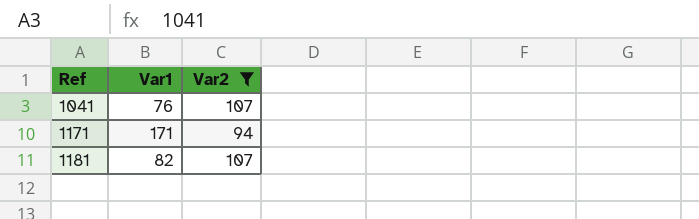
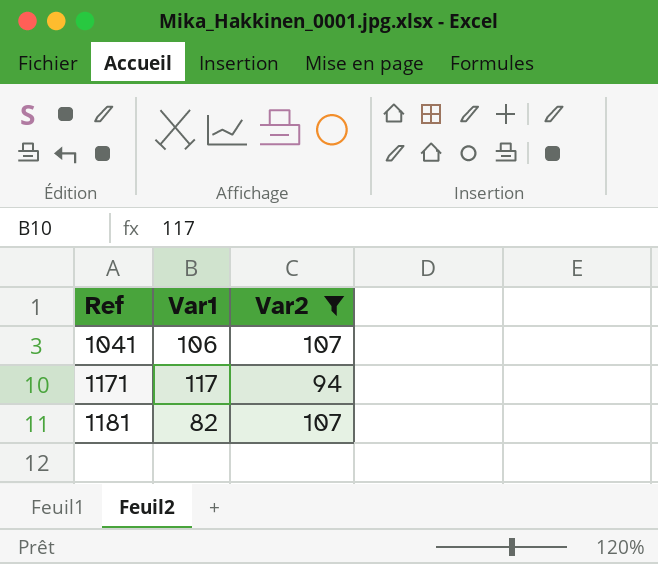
1041 | Var1: 76 -> 106
1171 | Var1: 171 -> 117

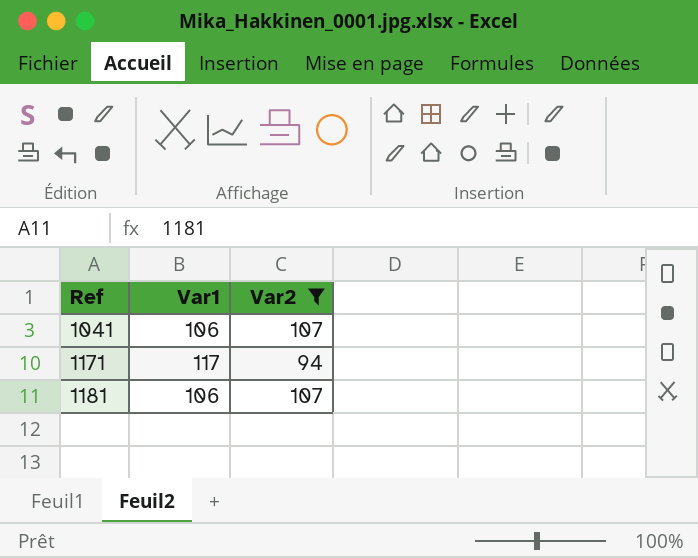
1181 | Var1: 82 -> 106

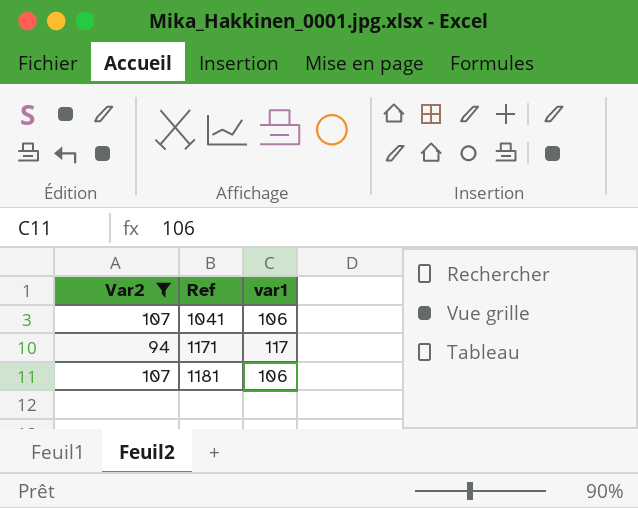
column Var2 | position: 3 -> 1
column name: Var1 -> var1

